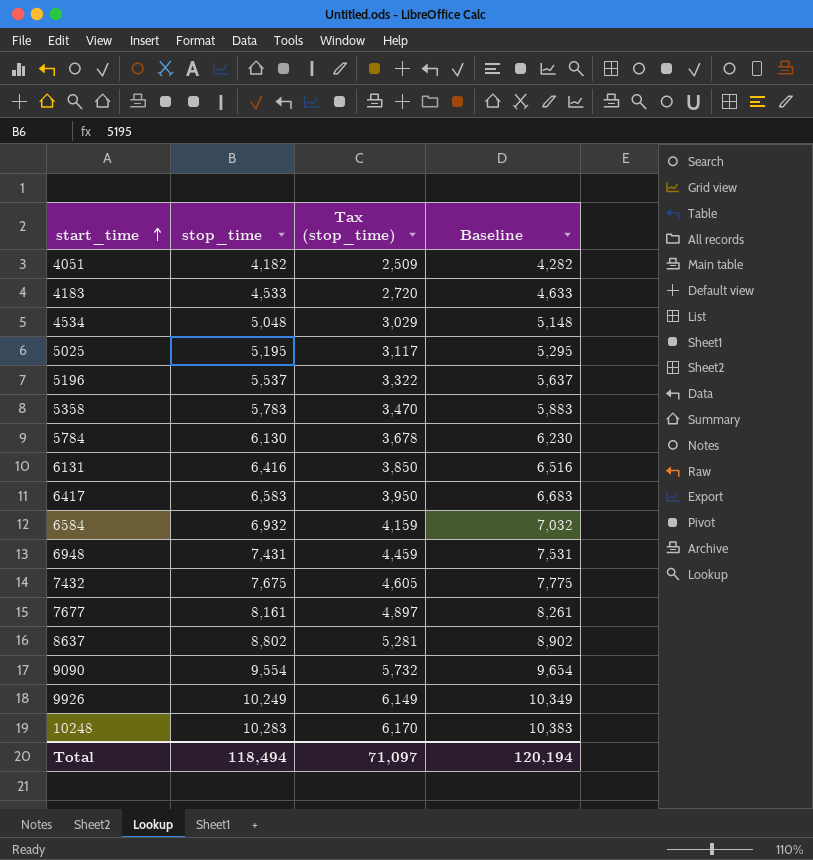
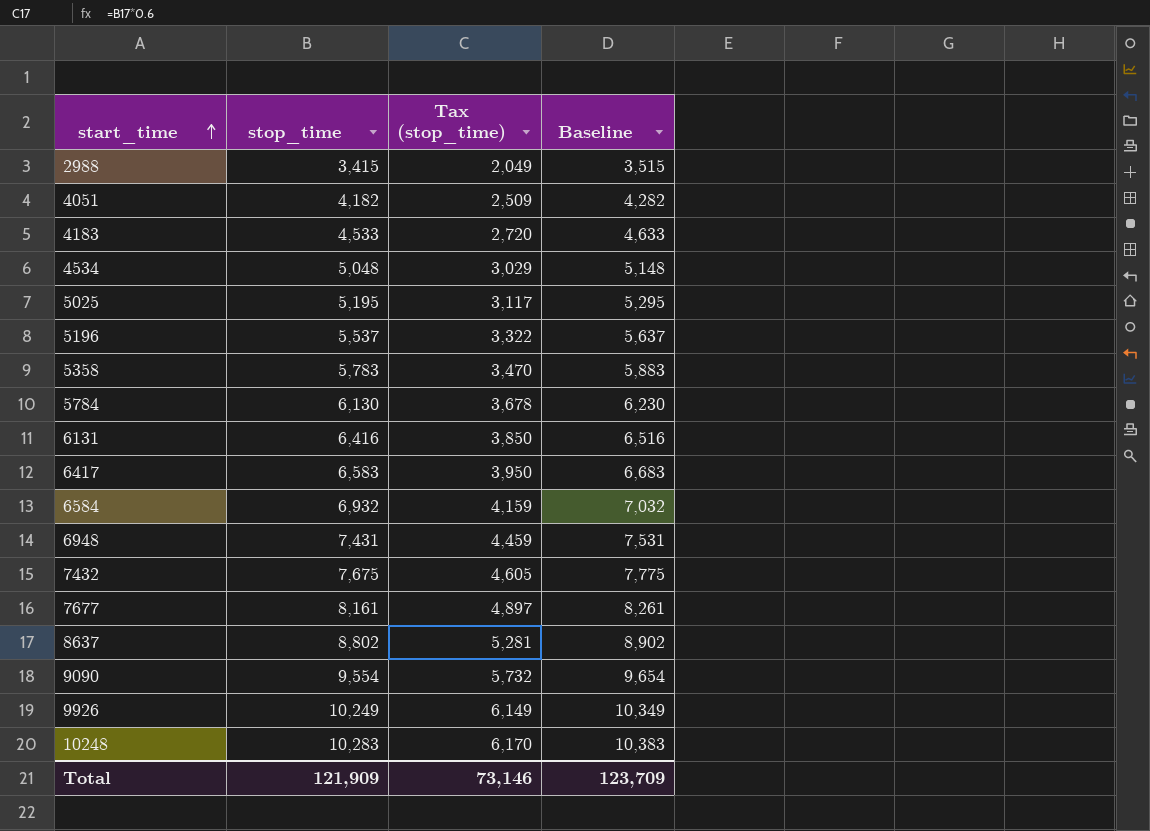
row 2988: none -> 3,415 | 2,049 | 3,515
Total | stop_time: 118,494 -> 121,909
Total | Tax (stop_time): 71,097 -> 73,146
Total | Baseline: 120,194 -> 123,709

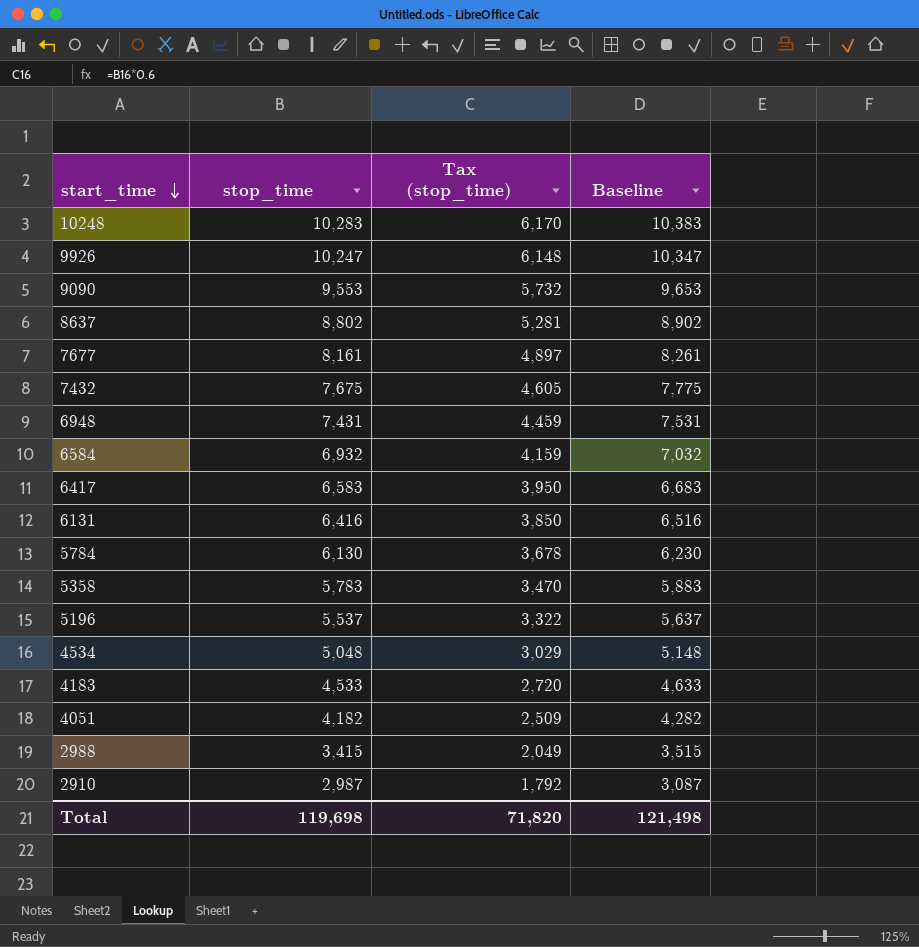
row order: start_time ascending -> start_time descending
row 5025: 5,195 | 3,117 | 5,295 -> none
9926 | stop_time: 10,249 -> 10,247
9926 | Tax (stop_time): 6,149 -> 6,148
9926 | Baseline: 10,349 -> 10,347
9090 | stop_time: 9,554 -> 9,553
9090 | Baseline: 9,654 -> 9,653
row 2910: none -> 2,987 | 1,792 | 3,087
Total | stop_time: 121,909 -> 119,698
Total | Tax (stop_time): 73,146 -> 71,820
Total | Baseline: 123,709 -> 121,498

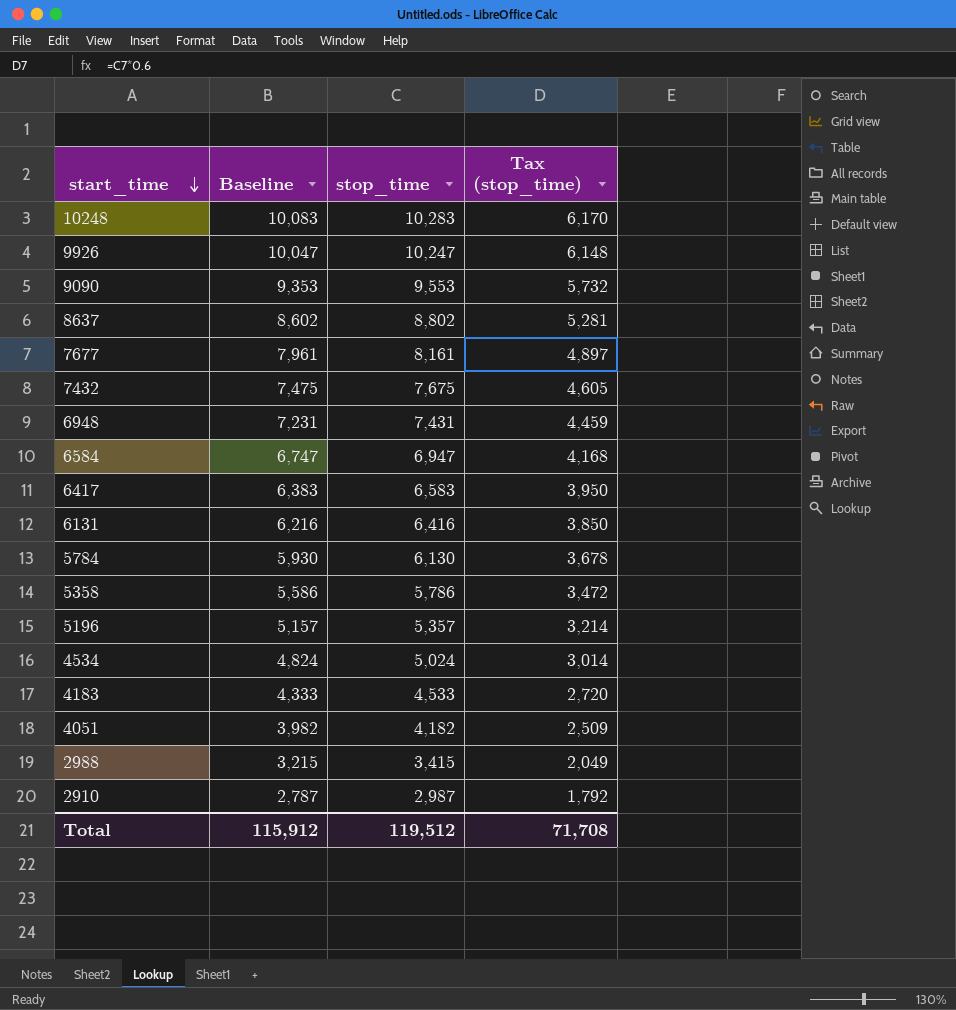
column Baseline | formula: [stop_time] + 100 -> [stop_time] - 200
column Baseline | position: 4 -> 2
6584 | stop_time: 6,932 -> 6,947
6584 | Tax (stop_time): 4,159 -> 4,168
5358 | stop_time: 5,783 -> 5,786
5358 | Tax (stop_time): 3,470 -> 3,472
5196 | stop_time: 5,537 -> 5,357
5196 | Tax (stop_time): 3,322 -> 3,214
4534 | stop_time: 5,048 -> 5,024
4534 | Tax (stop_time): 3,029 -> 3,014
Total | Baseline: 121,498 -> 115,912
Total | stop_time: 119,698 -> 119,512
Total | Tax (stop_time): 71,820 -> 71,708

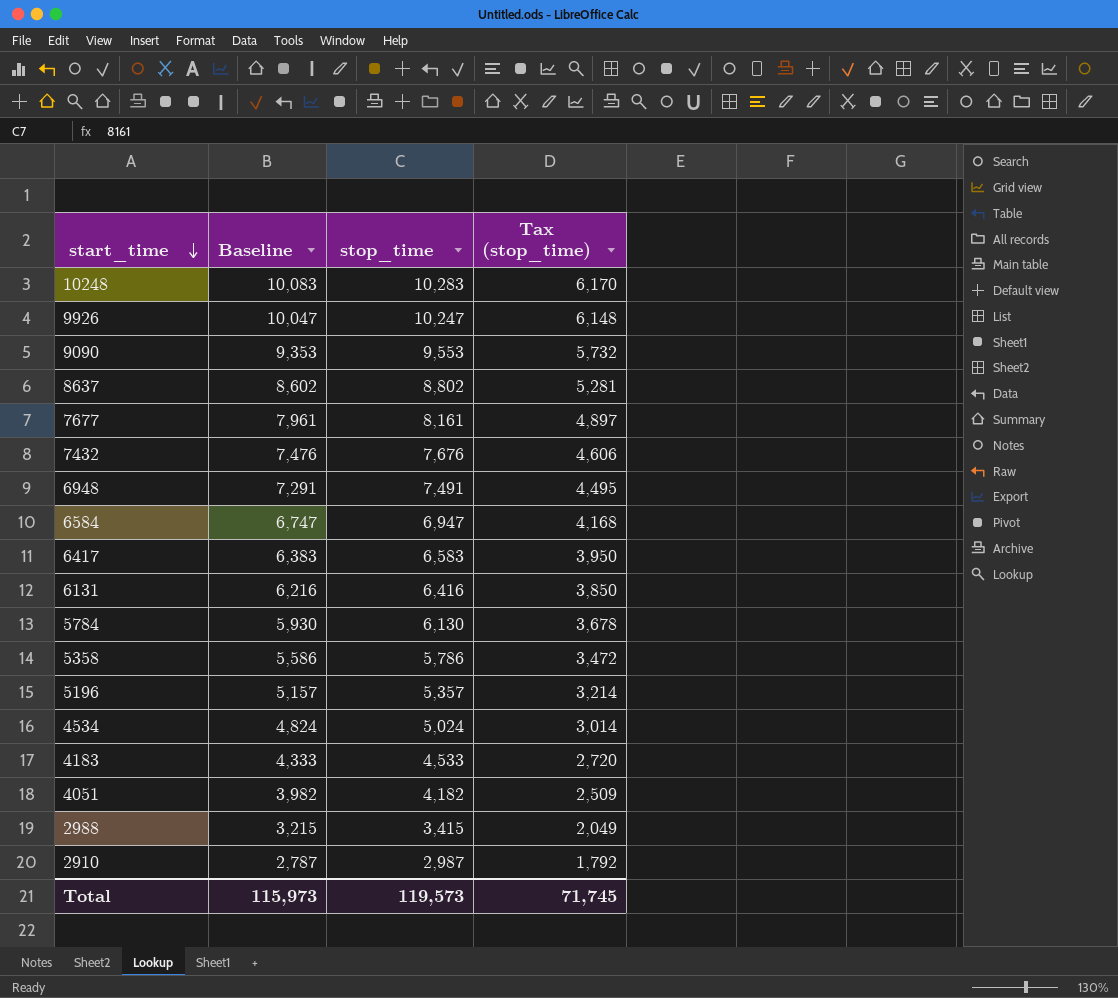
7432 | Baseline: 7,475 -> 7,476
7432 | stop_time: 7,675 -> 7,676
7432 | Tax (stop_time): 4,605 -> 4,606
6948 | Baseline: 7,231 -> 7,291
6948 | stop_time: 7,431 -> 7,491
6948 | Tax (stop_time): 4,459 -> 4,495
Total | Baseline: 115,912 -> 115,973
Total | stop_time: 119,512 -> 119,573
Total | Tax (stop_time): 71,708 -> 71,745

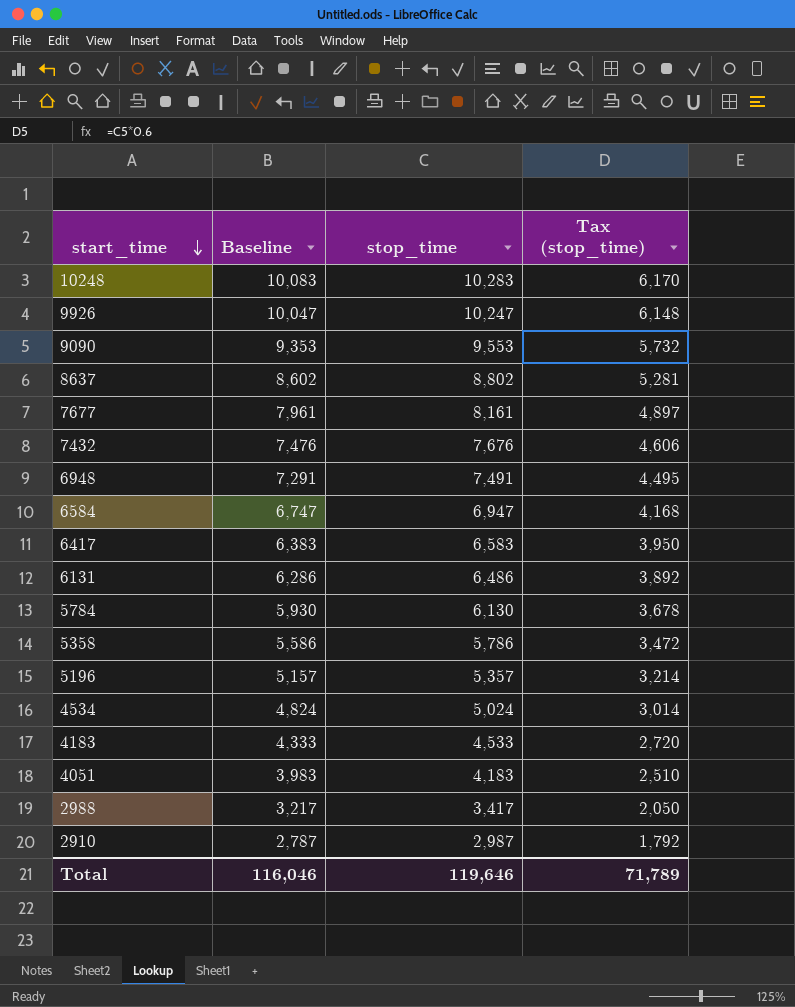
6131 | Baseline: 6,216 -> 6,286
6131 | stop_time: 6,416 -> 6,486
6131 | Tax (stop_time): 3,850 -> 3,892
4051 | Baseline: 3,982 -> 3,983
4051 | stop_time: 4,182 -> 4,183
4051 | Tax (stop_time): 2,509 -> 2,510
2988 | Baseline: 3,215 -> 3,217
2988 | stop_time: 3,415 -> 3,417
2988 | Tax (stop_time): 2,049 -> 2,050
Total | Baseline: 115,973 -> 116,046
Total | stop_time: 119,573 -> 119,646
Total | Tax (stop_time): 71,745 -> 71,789

